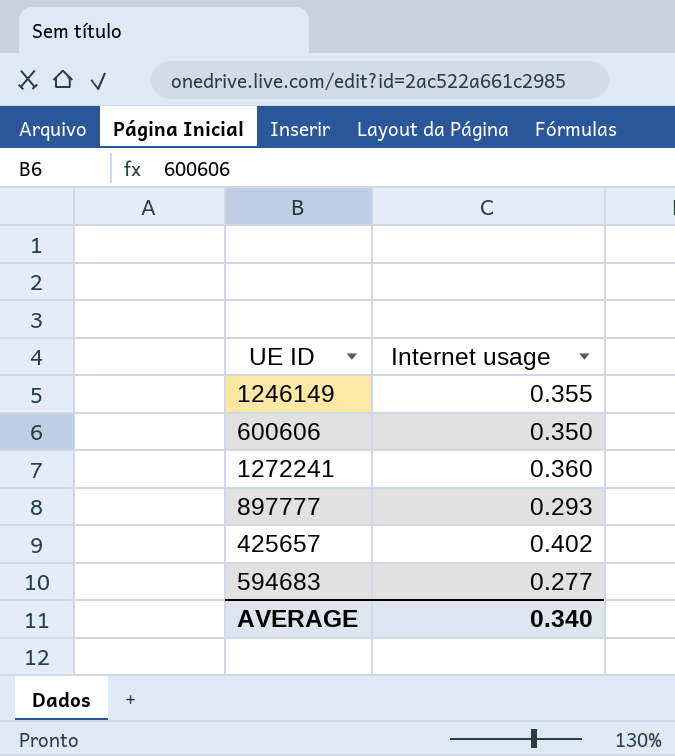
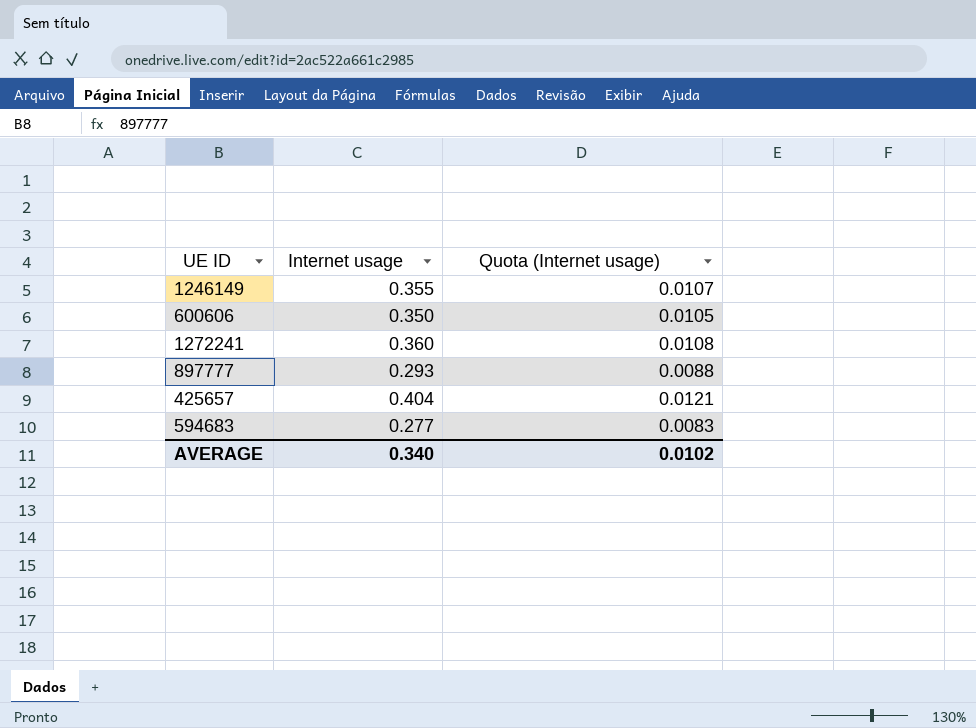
column Quota (Internet usage) | formula: none -> [Internet usage] * 0.03
425657 | Internet usage: 0.402 -> 0.404

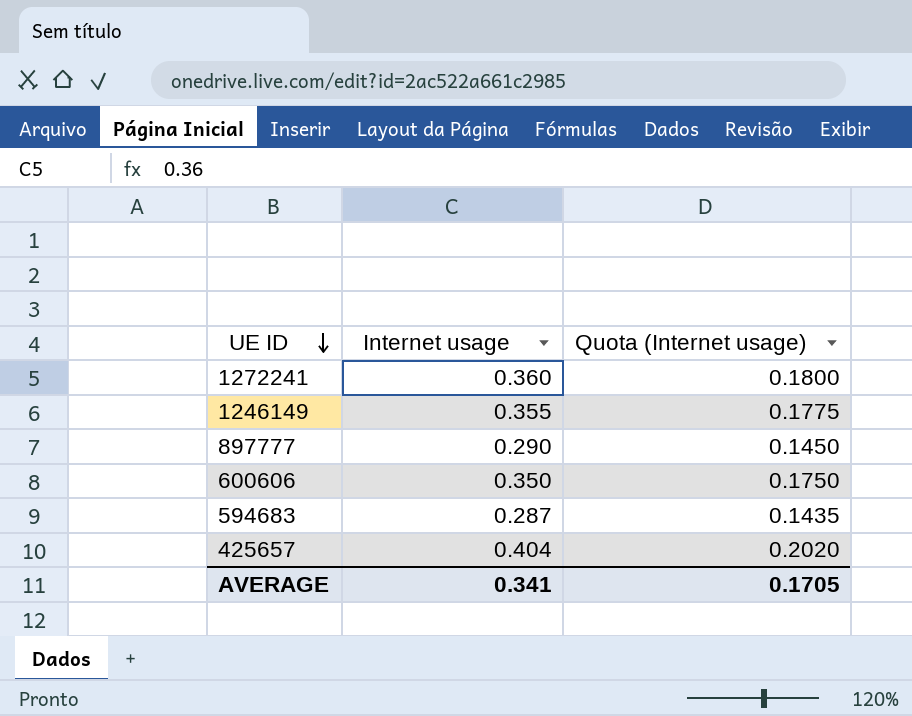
row order: none -> UE ID descending
column Quota (Internet usage) | formula: [Internet usage] * 0.03 -> [Internet usage] * 0.5
897777 | Internet usage: 0.293 -> 0.290
594683 | Internet usage: 0.277 -> 0.287
AVERAGE | Internet usage: 0.340 -> 0.341
AVERAGE | Quota (Internet usage): 0.0102 -> 0.1705

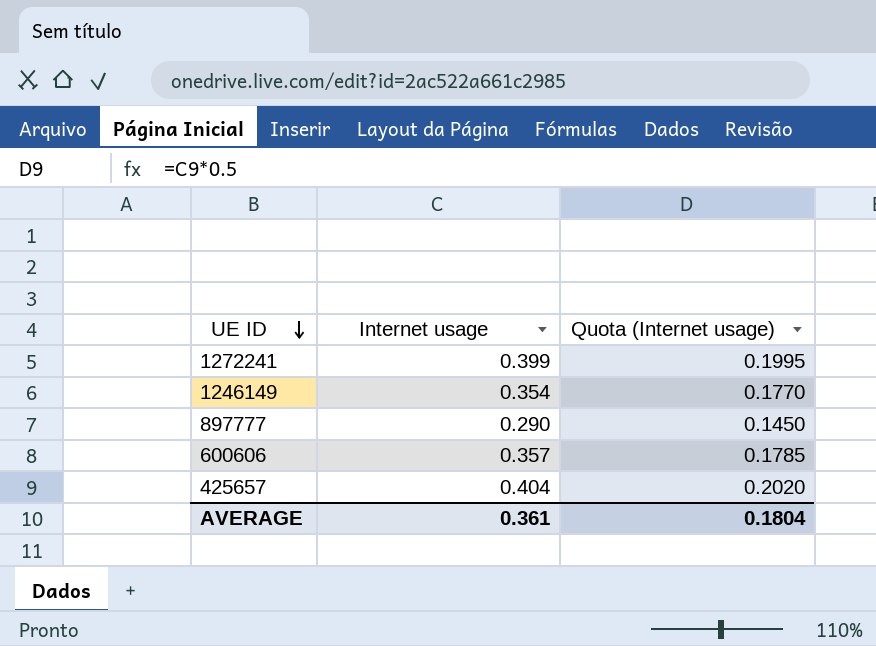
row 594683: 0.287 | 0.1435 -> none
1272241 | Internet usage: 0.360 -> 0.399
1272241 | Quota (Internet usage): 0.1800 -> 0.1995
1246149 | Internet usage: 0.355 -> 0.354
1246149 | Quota (Internet usage): 0.1775 -> 0.1770
600606 | Internet usage: 0.350 -> 0.357
600606 | Quota (Internet usage): 0.1750 -> 0.1785
AVERAGE | Internet usage: 0.341 -> 0.361
AVERAGE | Quota (Internet usage): 0.1705 -> 0.1804

